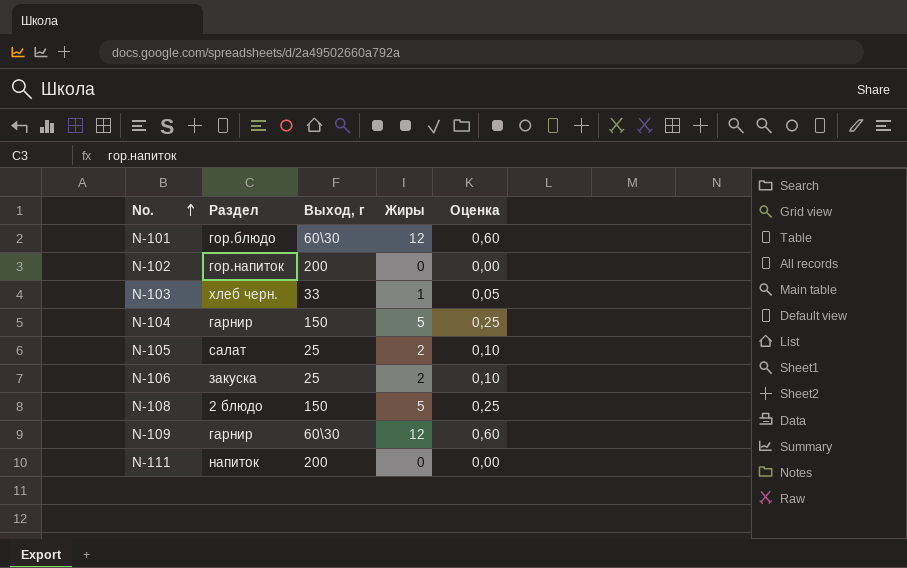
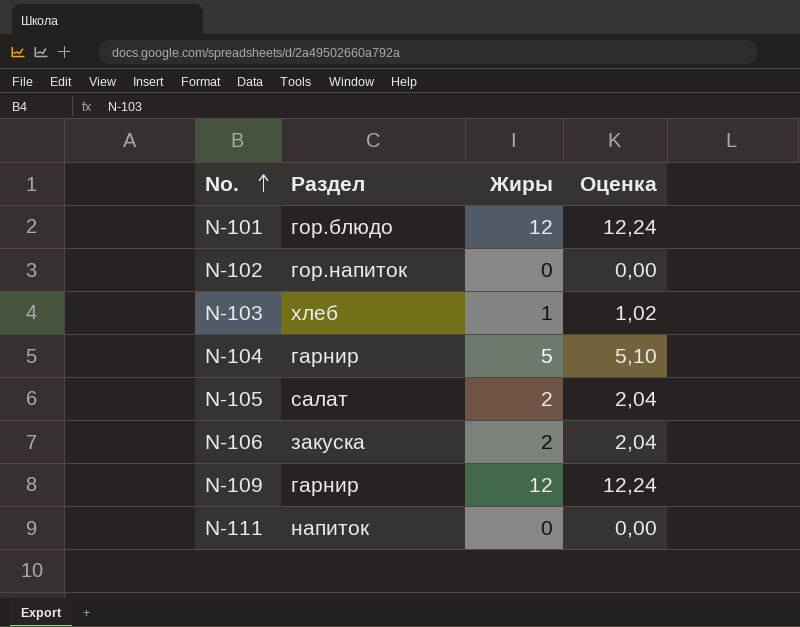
column Выход, г | position: 3 -> none
column Оценка | formula: [Жиры] * 0,05 -> [Жиры] * 1,02
row N-108: 2 блюдо | 150 | 5 | 0,25 -> none
N-103 | Раздел: хлеб черн. -> хлеб

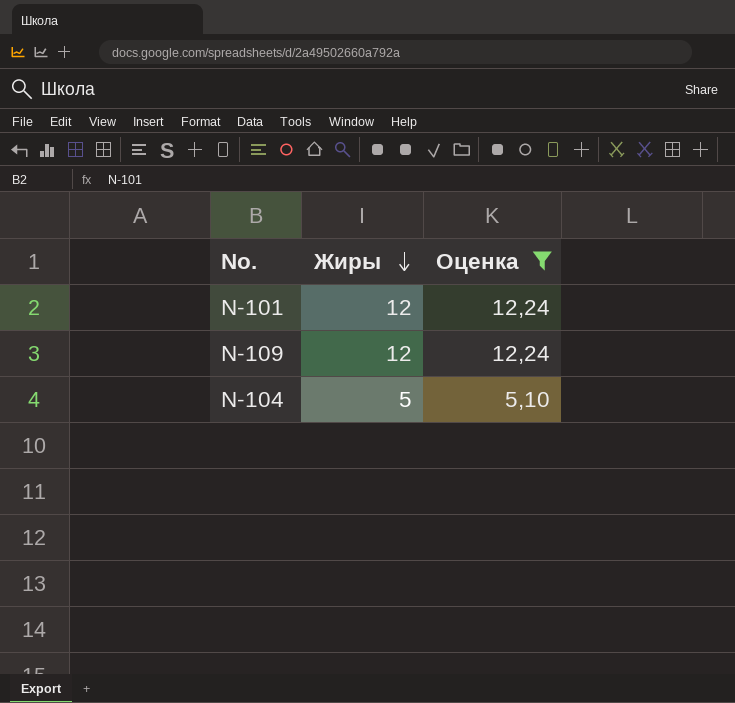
filter: none -> Оценка >= 5,10
row order: No. ascending -> Жиры descending
column Раздел | position: 2 -> none

